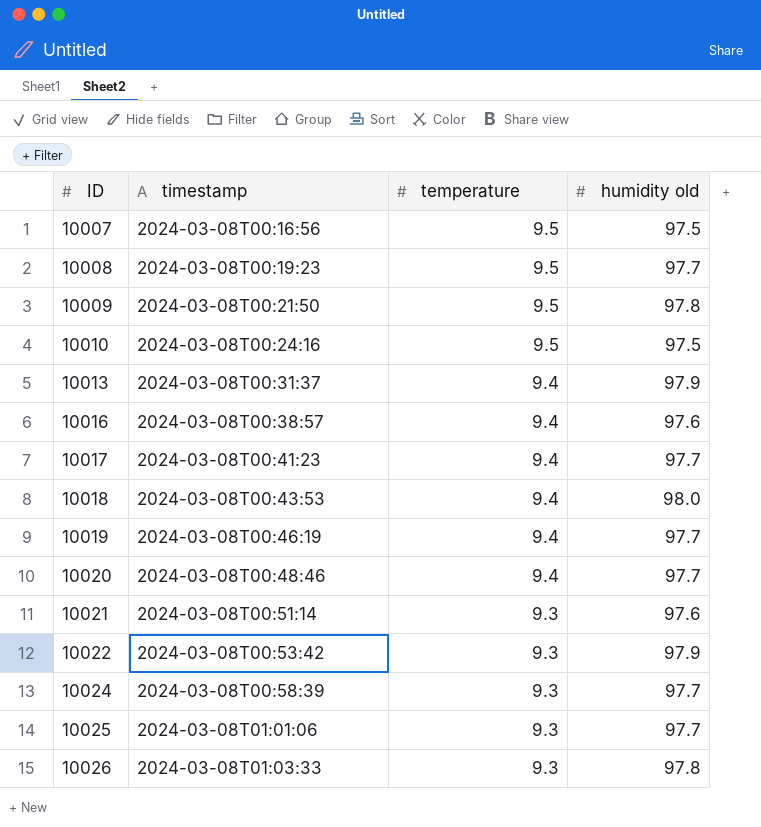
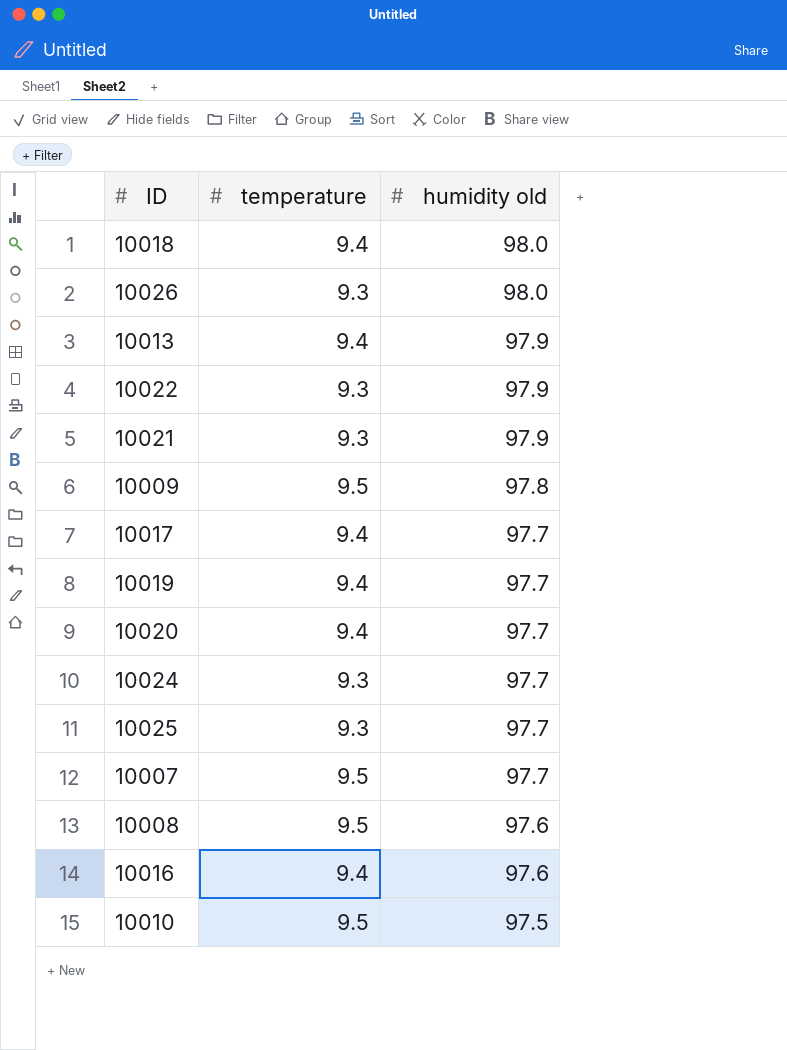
row order: ID ascending -> humidity old descending
column timestamp | position: 2 -> none
10026 | humidity old: 97.8 -> 98.0
10021 | humidity old: 97.6 -> 97.9
10007 | humidity old: 97.5 -> 97.7
10008 | humidity old: 97.7 -> 97.6

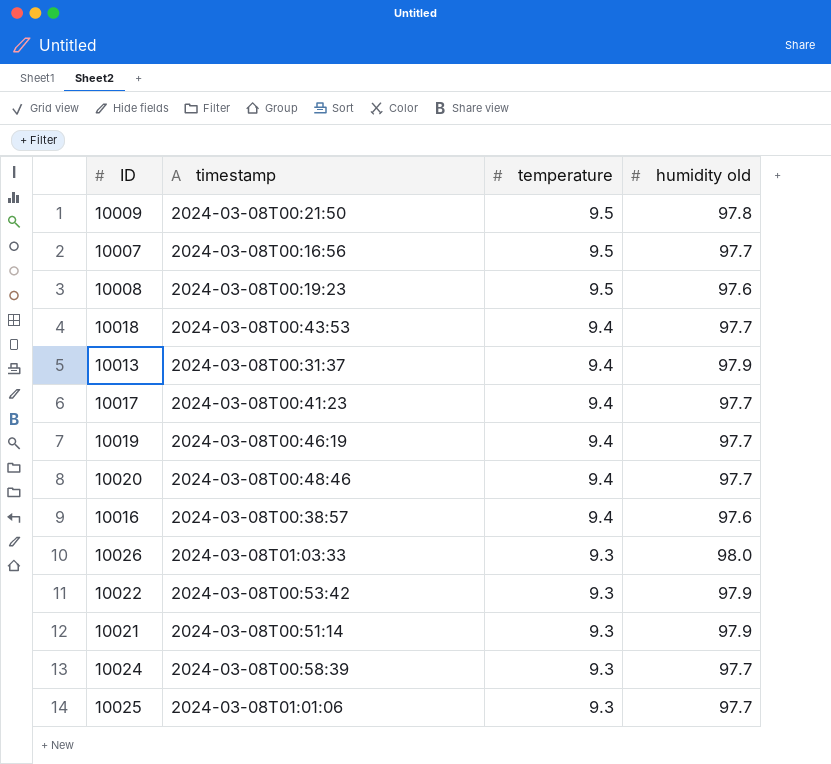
row order: humidity old descending -> temperature descending
column timestamp | position: none -> 2
row 10010: 9.5 | 97.5 -> none
10018 | humidity old: 98.0 -> 97.7

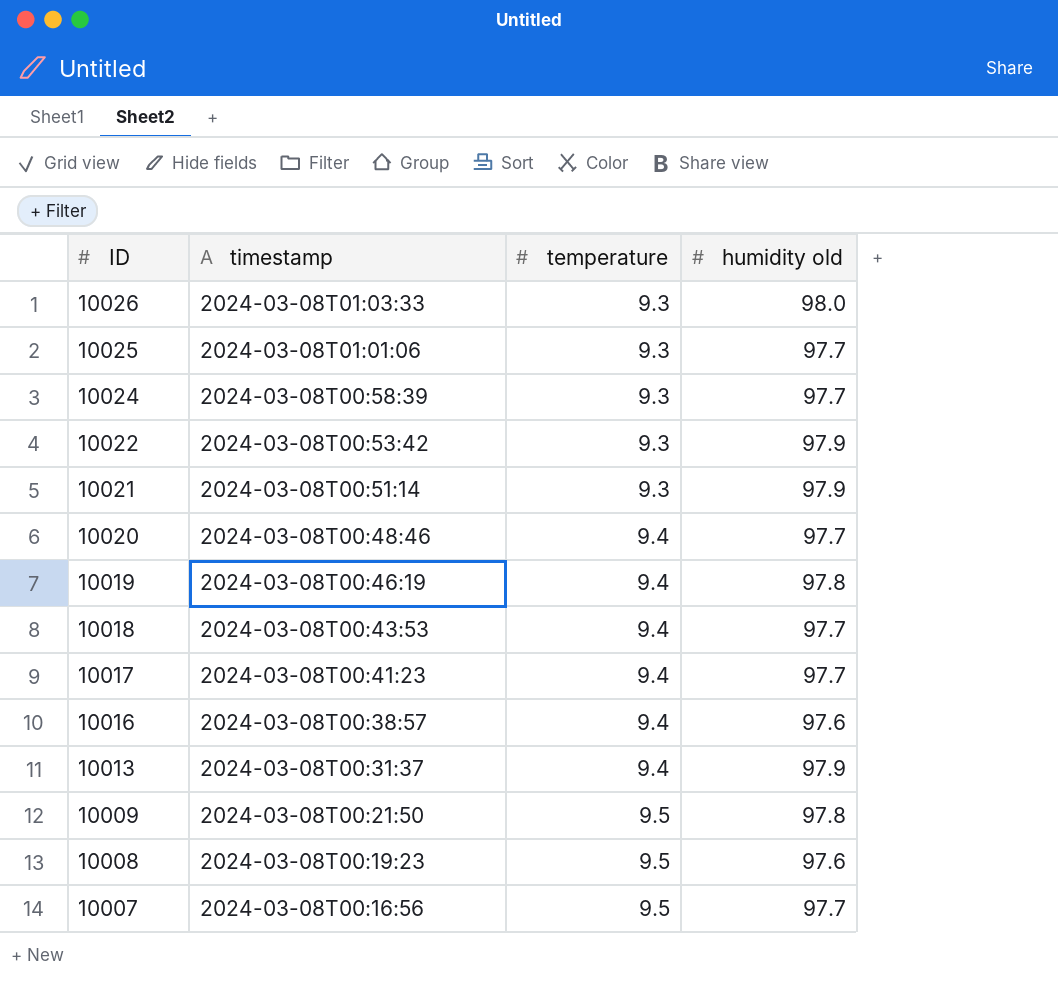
row order: temperature descending -> ID descending
10019 | humidity old: 97.7 -> 97.8

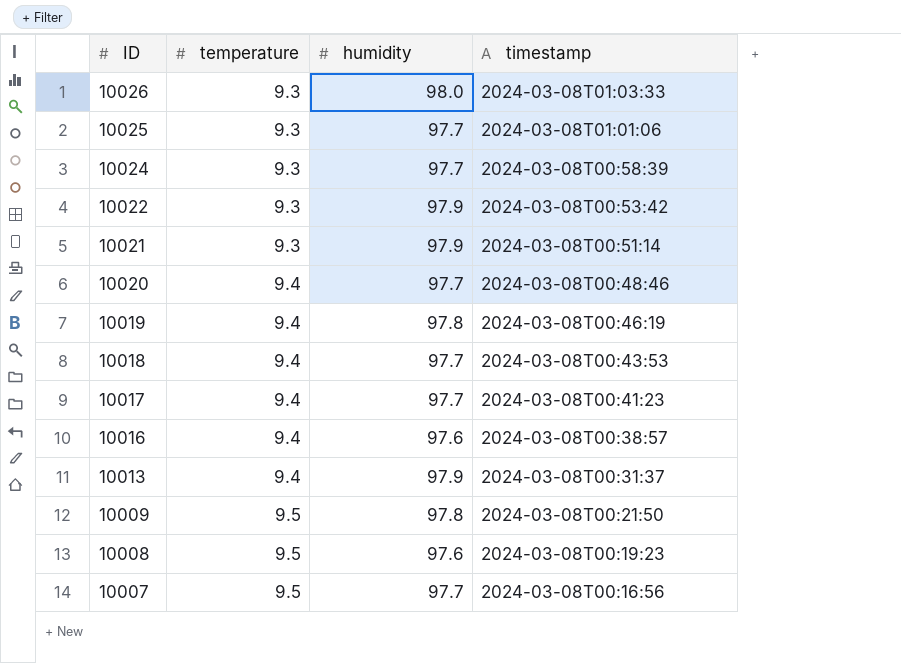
column name: humidity old -> humidity
column timestamp | position: 2 -> 4

